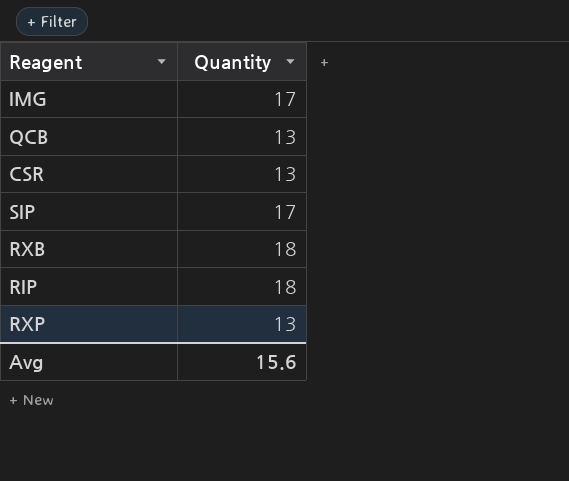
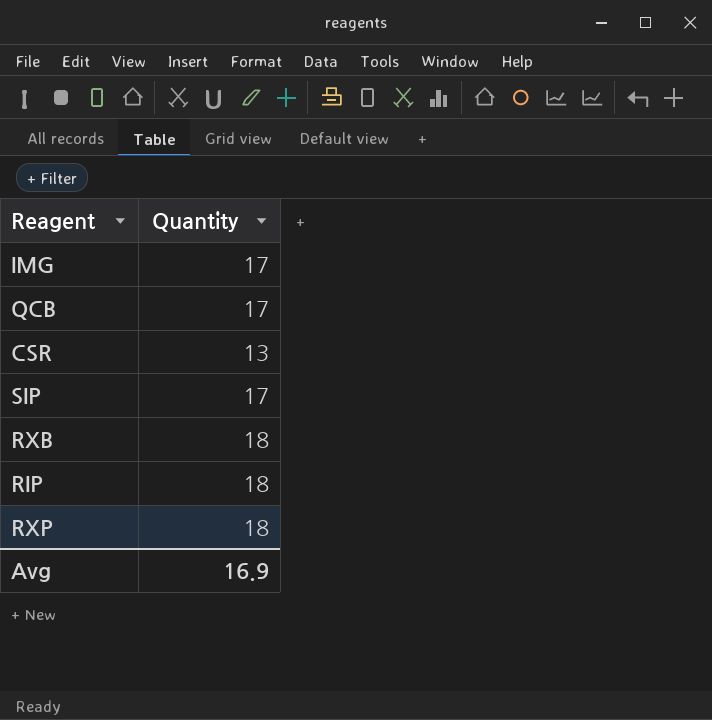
QCB | Quantity: 13 -> 17
RXP | Quantity: 13 -> 18
Avg | Quantity: 15.6 -> 16.9

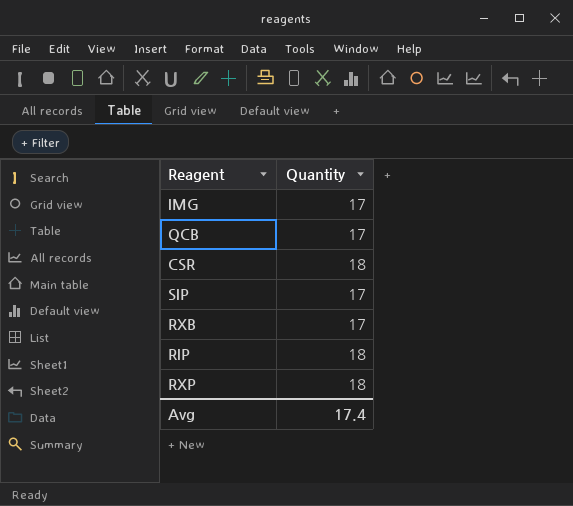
CSR | Quantity: 13 -> 18
RXB | Quantity: 18 -> 17
Avg | Quantity: 16.9 -> 17.4

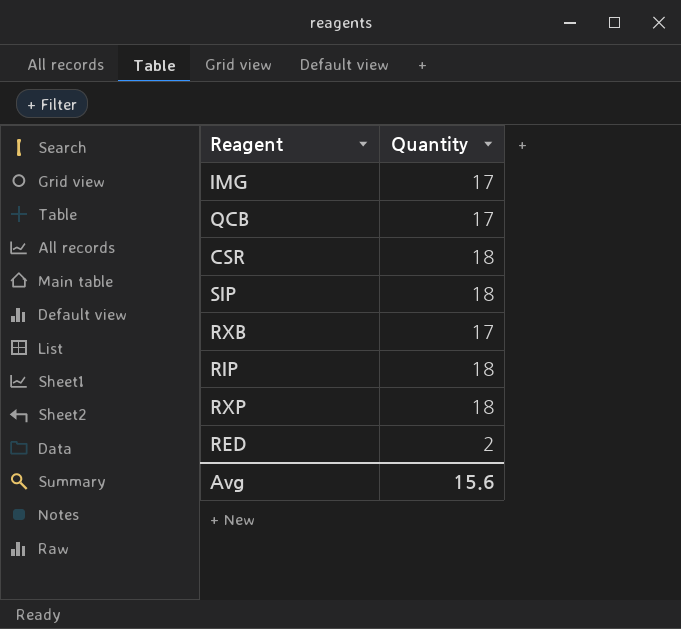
SIP | Quantity: 17 -> 18
row RED: none -> 2
Avg | Quantity: 17.4 -> 15.6

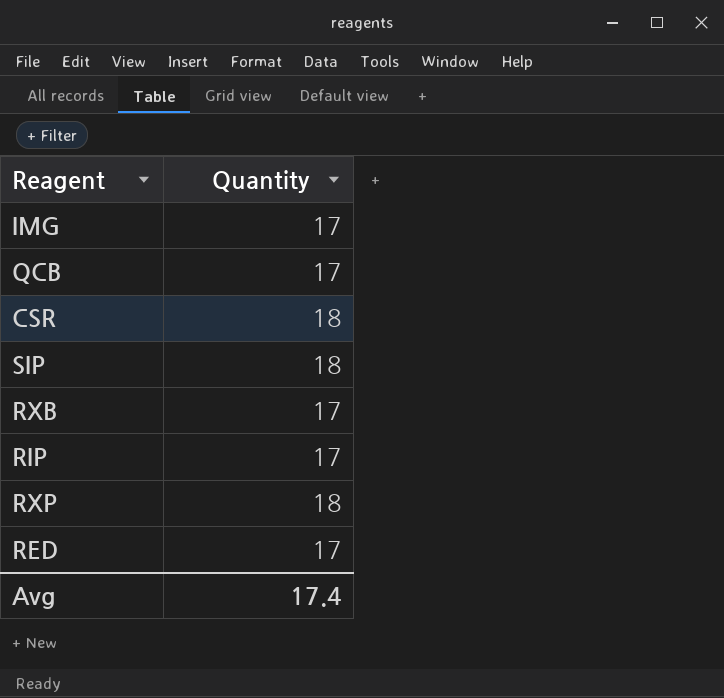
RIP | Quantity: 18 -> 17
RED | Quantity: 2 -> 17
Avg | Quantity: 15.6 -> 17.4

